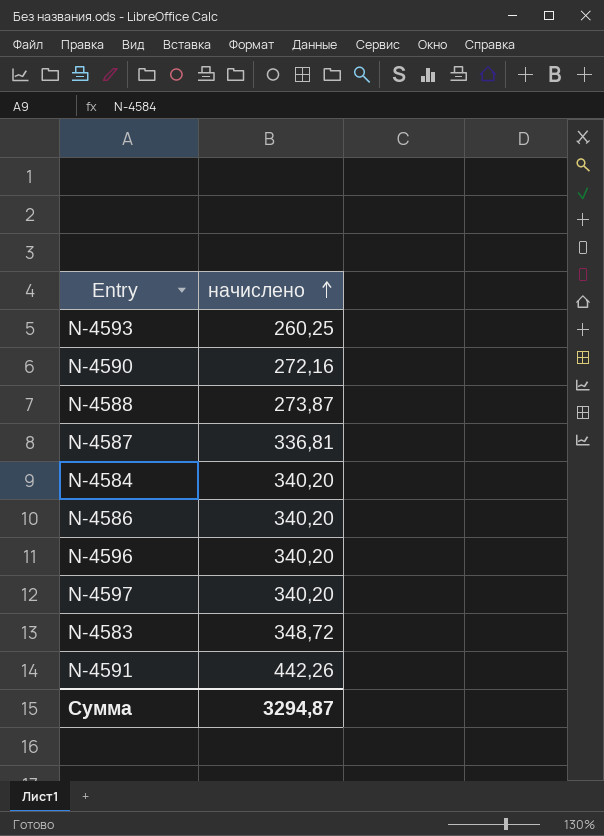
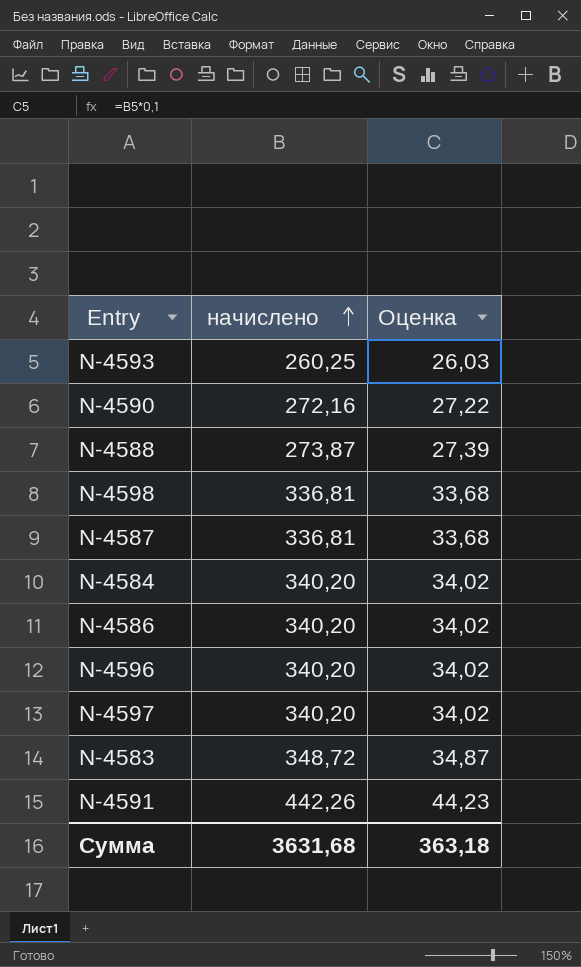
column Оценка | formula: none -> [начислено] * 0,1
row N-4598: none -> 336,81 | 33,68
Сумма | начислено: 3294,87 -> 3631,68

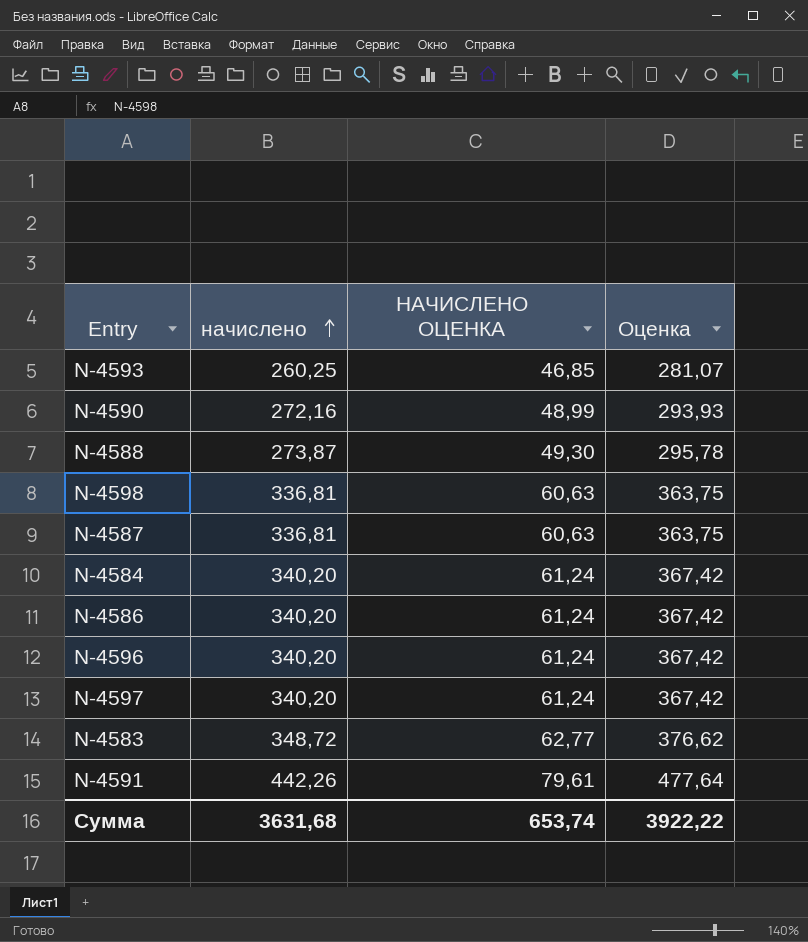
column НАЧИСЛЕНО ОЦЕНКА | formula: none -> [начислено] * 0,18
column Оценка | formula: [начислено] * 0,1 -> [начислено] * 1,08
Сумма | Оценка: 363,18 -> 3922,22

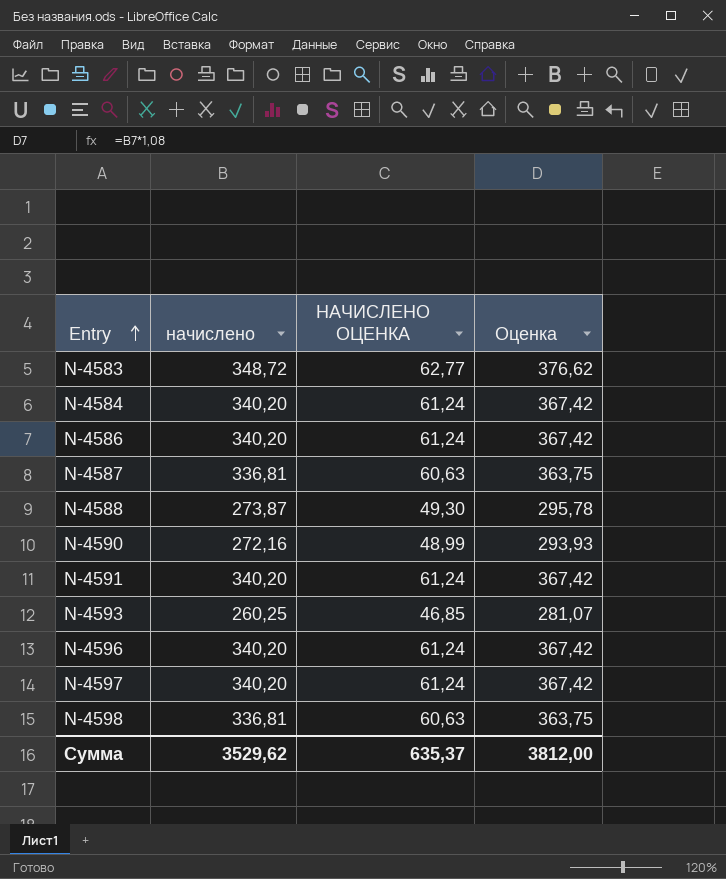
row order: начислено ascending -> Entry ascending
N-4591 | начислено: 442,26 -> 340,20
N-4591 | НАЧИСЛЕНО ОЦЕНКА: 79,61 -> 61,24
N-4591 | Оценка: 477,64 -> 367,42
Сумма | начислено: 3631,68 -> 3529,62
Сумма | НАЧИСЛЕНО ОЦЕНКА: 653,74 -> 635,37
Сумма | Оценка: 3922,22 -> 3812,00

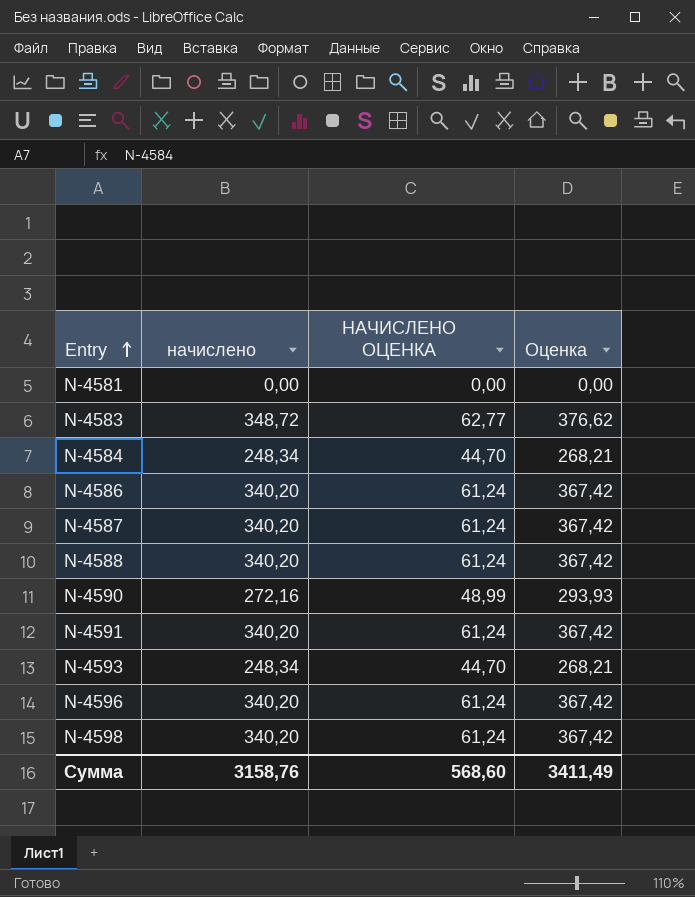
row N-4597: 340,20 | 61,24 | 367,42 -> none
row N-4581: none -> 0,00 | 0,00 | 0,00
N-4584 | начислено: 340,20 -> 248,34
N-4584 | НАЧИСЛЕНО ОЦЕНКА: 61,24 -> 44,70
N-4584 | Оценка: 367,42 -> 268,21
N-4587 | начислено: 336,81 -> 340,20
N-4587 | НАЧИСЛЕНО ОЦЕНКА: 60,63 -> 61,24
N-4587 | Оценка: 363,75 -> 367,42
N-4588 | начислено: 273,87 -> 340,20
N-4588 | НАЧИСЛЕНО ОЦЕНКА: 49,30 -> 61,24
N-4588 | Оценка: 295,78 -> 367,42
N-4593 | начислено: 260,25 -> 248,34
N-4593 | НАЧИСЛЕНО ОЦЕНКА: 46,85 -> 44,70
N-4593 | Оценка: 281,07 -> 268,21
N-4598 | начислено: 336,81 -> 340,20
N-4598 | НАЧИСЛЕНО ОЦЕНКА: 60,63 -> 61,24
N-4598 | Оценка: 363,75 -> 367,42
Сумма | начислено: 3529,62 -> 3158,76
Сумма | НАЧИСЛЕНО ОЦЕНКА: 635,37 -> 568,60
Сумма | Оценка: 3812,00 -> 3411,49

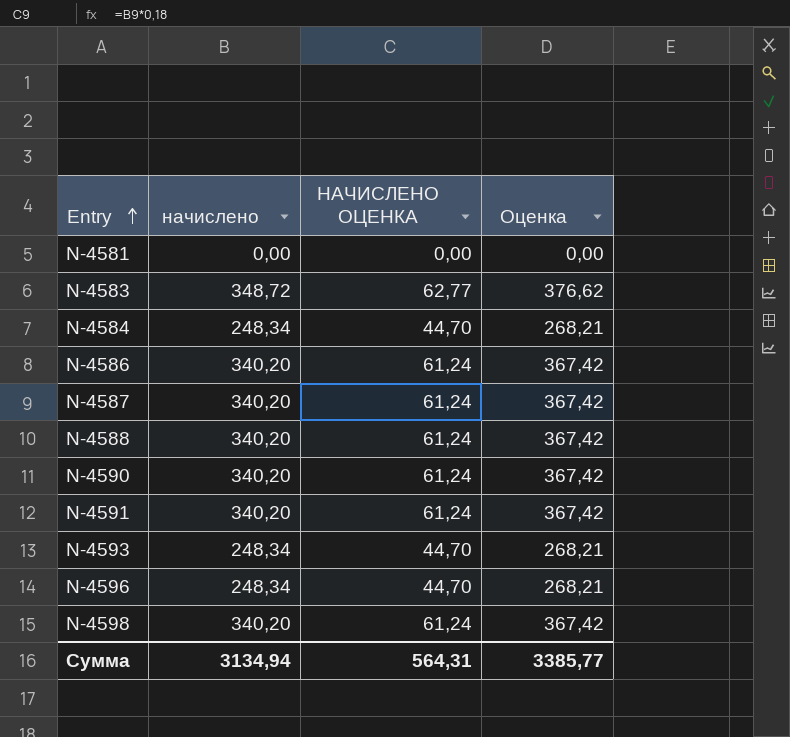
N-4590 | начислено: 272,16 -> 340,20
N-4590 | НАЧИСЛЕНО ОЦЕНКА: 48,99 -> 61,24
N-4590 | Оценка: 293,93 -> 367,42
N-4596 | начислено: 340,20 -> 248,34
N-4596 | НАЧИСЛЕНО ОЦЕНКА: 61,24 -> 44,70
N-4596 | Оценка: 367,42 -> 268,21
Сумма | начислено: 3158,76 -> 3134,94
Сумма | НАЧИСЛЕНО ОЦЕНКА: 568,60 -> 564,31
Сумма | Оценка: 3411,49 -> 3385,77

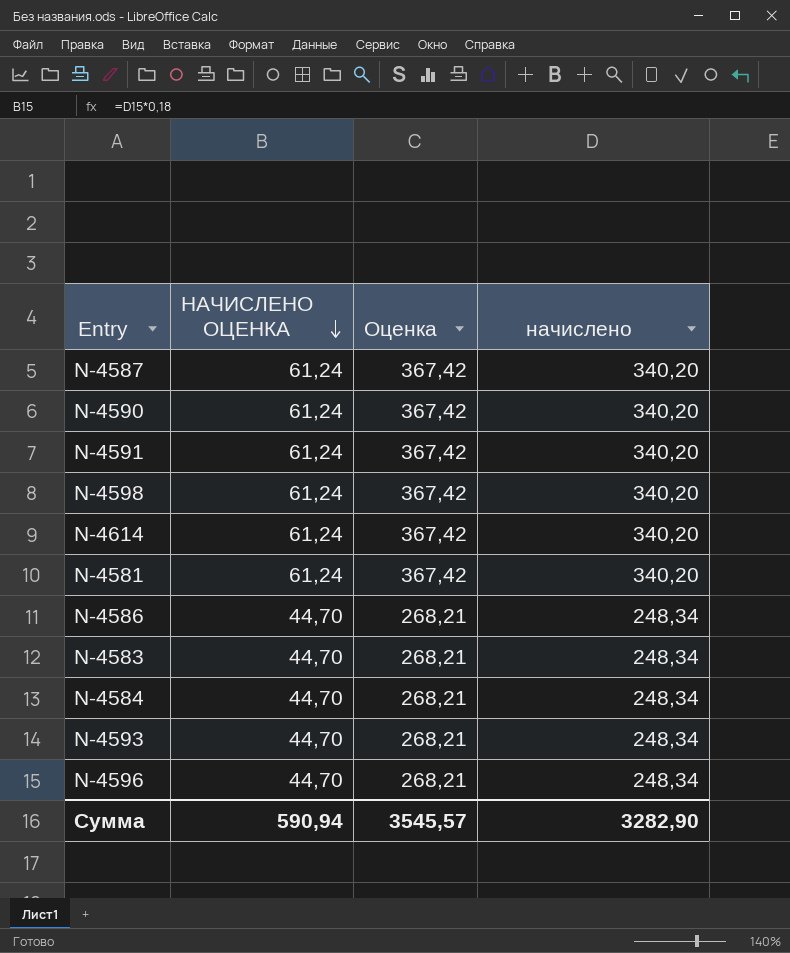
row order: Entry ascending -> НАЧИСЛЕНО ОЦЕНКА descending
column начислено | position: 2 -> 4
row N-4588: 340,20 | 61,24 | 367,42 -> none
row N-4614: none -> 61,24 | 367,42 | 340,20
N-4581 | НАЧИСЛЕНО ОЦЕНКА: 0,00 -> 61,24
N-4581 | Оценка: 0,00 -> 367,42
N-4581 | начислено: 0,00 -> 340,20
N-4586 | НАЧИСЛЕНО ОЦЕНКА: 61,24 -> 44,70
N-4586 | Оценка: 367,42 -> 268,21
N-4586 | начислено: 340,20 -> 248,34
N-4583 | НАЧИСЛЕНО ОЦЕНКА: 62,77 -> 44,70
N-4583 | Оценка: 376,62 -> 268,21
N-4583 | начислено: 348,72 -> 248,34
Сумма | НАЧИСЛЕНО ОЦЕНКА: 564,31 -> 590,94
Сумма | Оценка: 3385,77 -> 3545,57
Сумма | начислено: 3134,94 -> 3282,90

